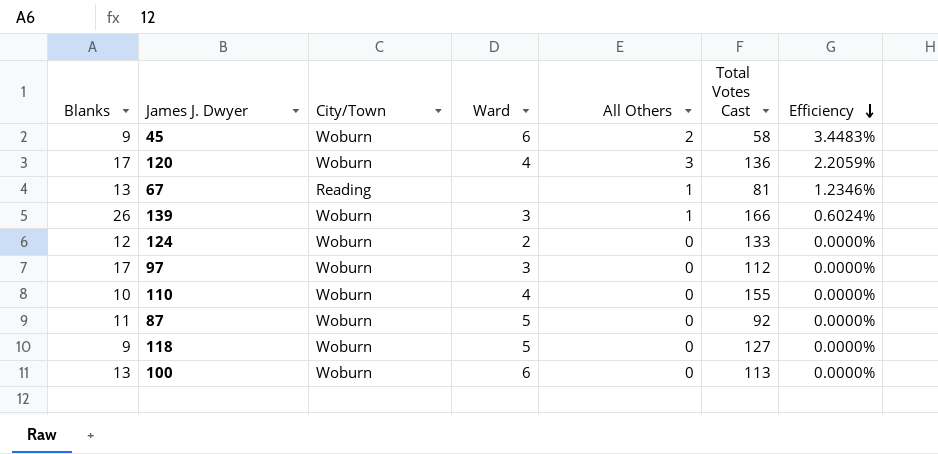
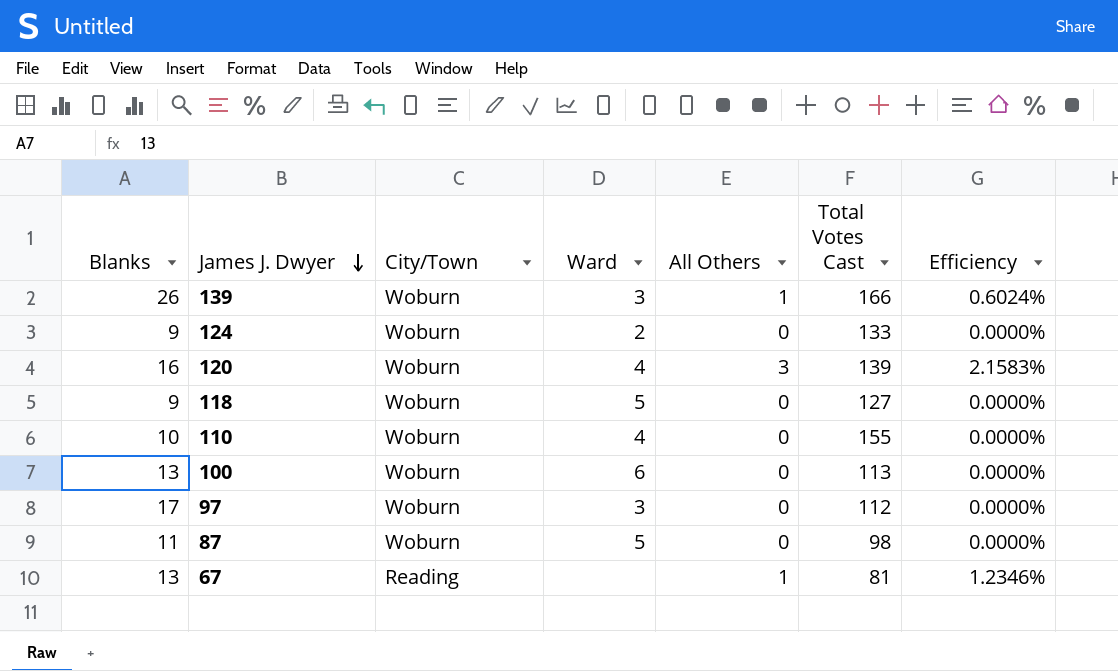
row order: Efficiency descending -> James J. Dwyer descending
row 45: 9 | Woburn | 6 | 2 | 58 | 3.4483% -> none
124 | Blanks: 12 -> 9
120 | Blanks: 17 -> 16
120 | Total Votes Cast: 136 -> 139
120 | Efficiency: 2.2059% -> 2.1583%
87 | Total Votes Cast: 92 -> 98

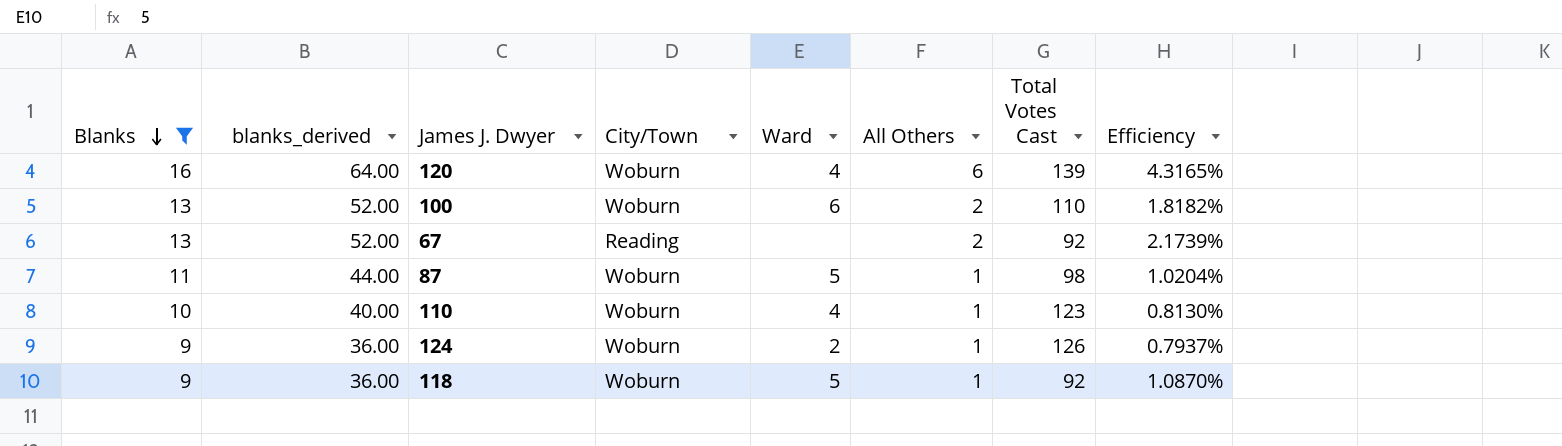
filter: none -> Blanks <= 16
row order: James J. Dwyer descending -> Blanks descending
column blanks_derived | formula: none -> [Blanks] * 4
120 | All Others: 3 -> 6
120 | Efficiency: 2.1583% -> 4.3165%
100 | All Others: 0 -> 2
100 | Total Votes Cast: 113 -> 110
100 | Efficiency: 0.0000% -> 1.8182%
67 | All Others: 1 -> 2
67 | Total Votes Cast: 81 -> 92
67 | Efficiency: 1.2346% -> 2.1739%
87 | All Others: 0 -> 1
87 | Efficiency: 0.0000% -> 1.0204%
110 | All Others: 0 -> 1
110 | Total Votes Cast: 155 -> 123
110 | Efficiency: 0.0000% -> 0.8130%
124 | All Others: 0 -> 1
124 | Total Votes Cast: 133 -> 126
124 | Efficiency: 0.0000% -> 0.7937%
118 | All Others: 0 -> 1
118 | Total Votes Cast: 127 -> 92
118 | Efficiency: 0.0000% -> 1.0870%

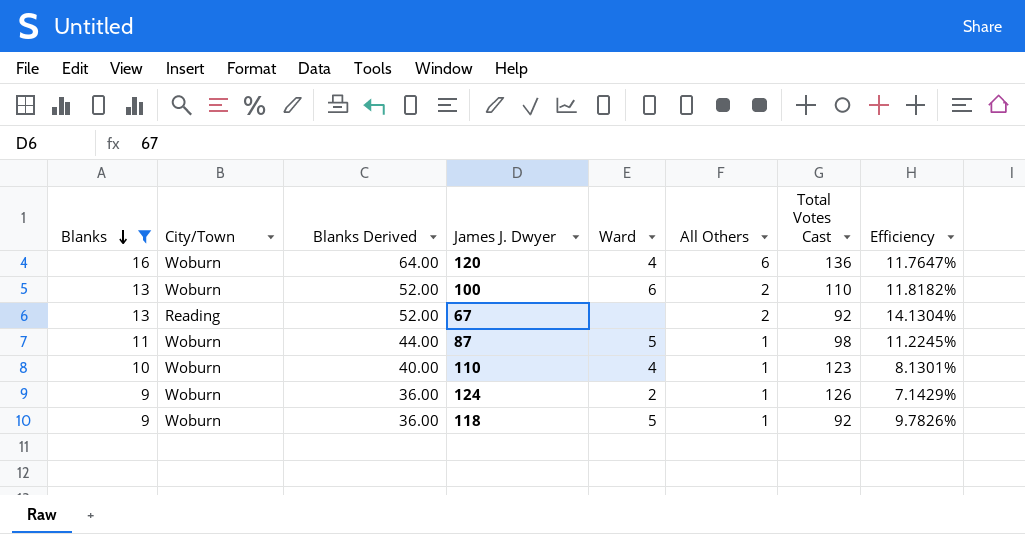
column City/Town | position: 4 -> 2
column name: blanks_derived -> Blanks Derived
column Efficiency | formula: [All Others] / [Total Votes Cast] -> [Blanks] / [Total Votes Cast]
120 | Total Votes Cast: 139 -> 136

